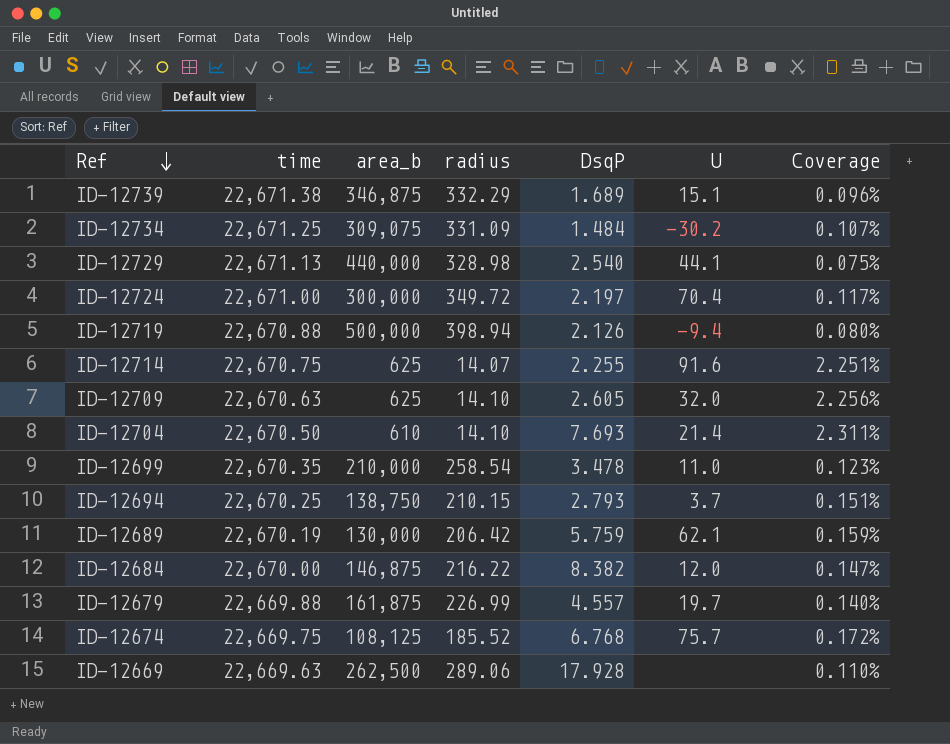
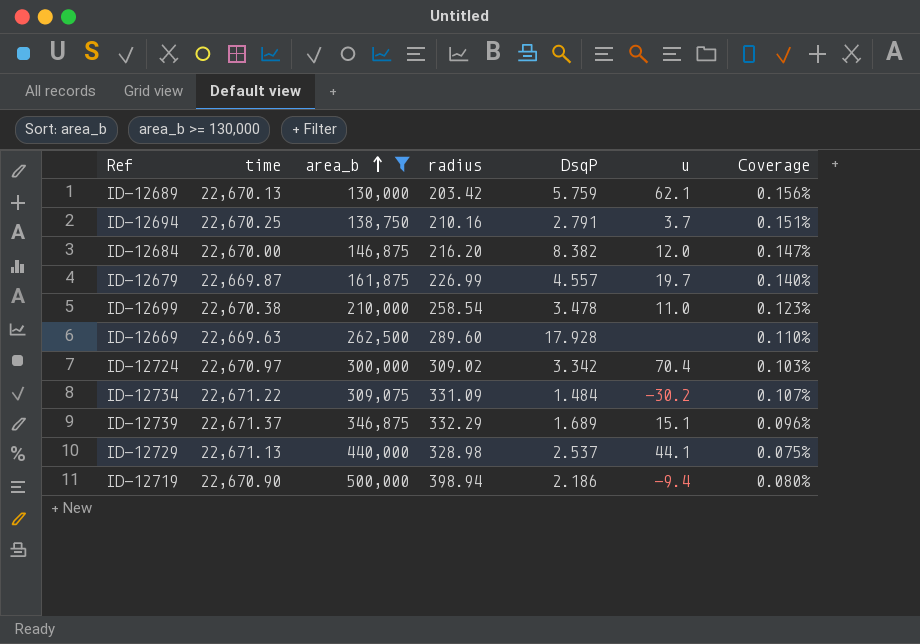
filter: none -> area_b >= 130,000
row order: Ref descending -> area_b ascending
column name: U -> u
ID-12689 | time: 22,670.19 -> 22,670.13
ID-12689 | radius: 206.42 -> 203.42
ID-12689 | Coverage: 0.159% -> 0.156%
ID-12694 | radius: 210.15 -> 210.16
ID-12694 | DsqP: 2.793 -> 2.791
ID-12684 | radius: 216.22 -> 216.20
ID-12679 | time: 22,669.88 -> 22,669.87
ID-12699 | time: 22,670.35 -> 22,670.38
ID-12669 | radius: 289.06 -> 289.60
ID-12724 | time: 22,671.00 -> 22,670.97
ID-12724 | radius: 349.72 -> 309.02
ID-12724 | DsqP: 2.197 -> 3.342
ID-12724 | Coverage: 0.117% -> 0.103%
ID-12734 | time: 22,671.25 -> 22,671.22
ID-12739 | time: 22,671.38 -> 22,671.37
ID-12729 | DsqP: 2.540 -> 2.537
ID-12719 | time: 22,670.88 -> 22,670.90
ID-12719 | DsqP: 2.126 -> 2.186

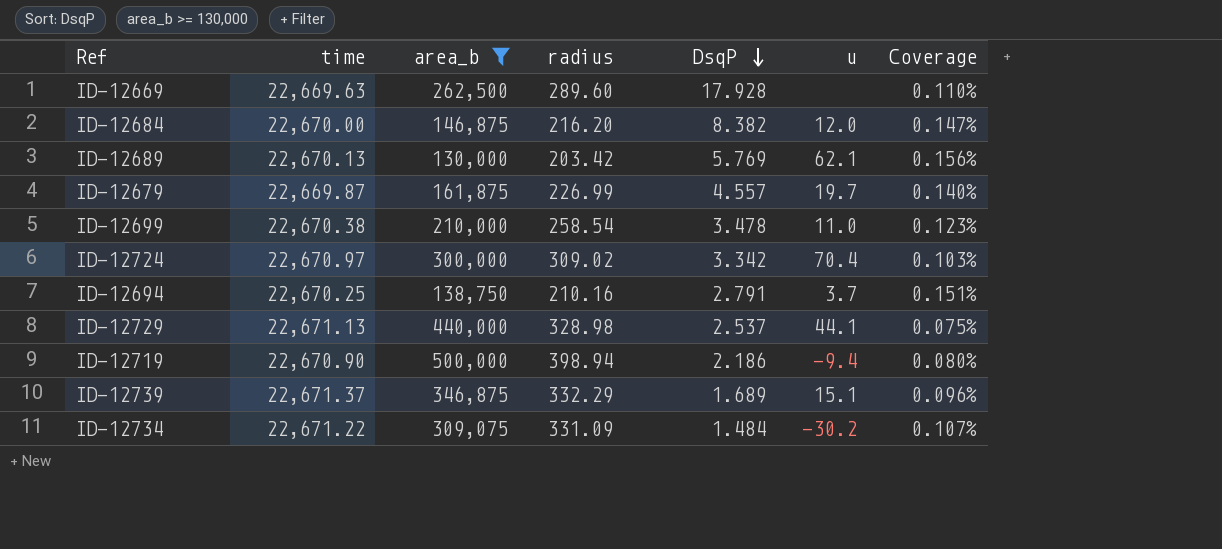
row order: area_b ascending -> DsqP descending
ID-12689 | DsqP: 5.759 -> 5.769

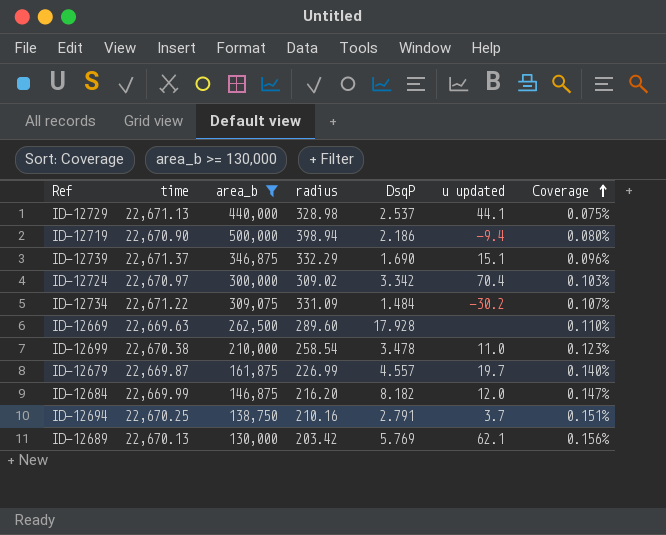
row order: DsqP descending -> Coverage ascending
column name: u -> u updated
ID-12739 | DsqP: 1.689 -> 1.690
ID-12684 | time: 22,670.00 -> 22,669.99
ID-12684 | DsqP: 8.382 -> 8.182

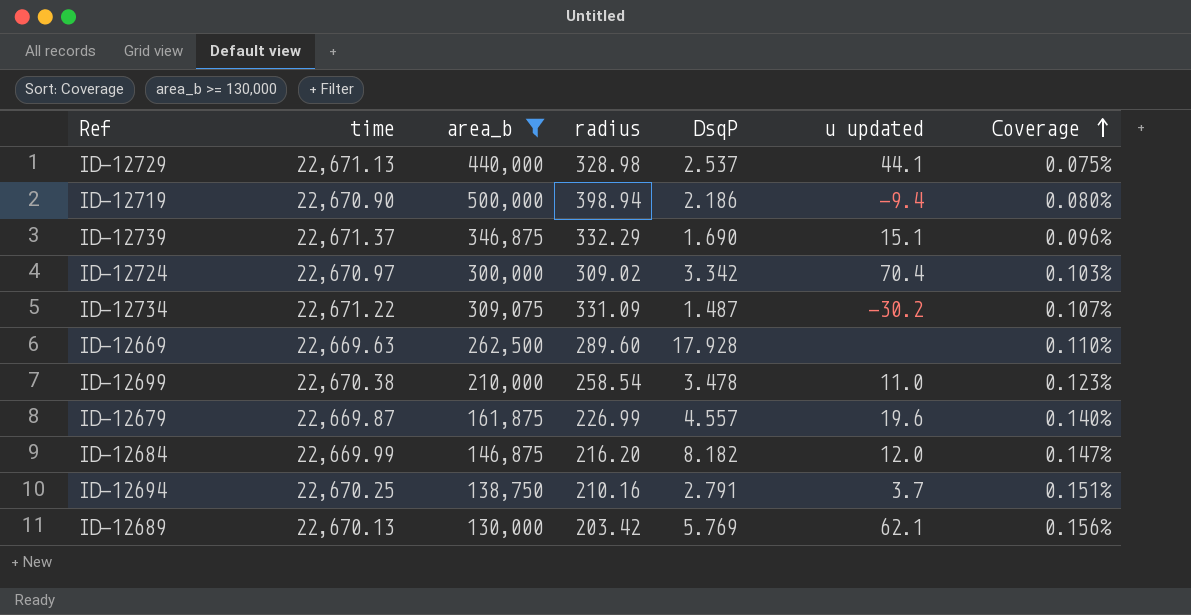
ID-12734 | DsqP: 1.484 -> 1.487
ID-12679 | u updated: 19.7 -> 19.6

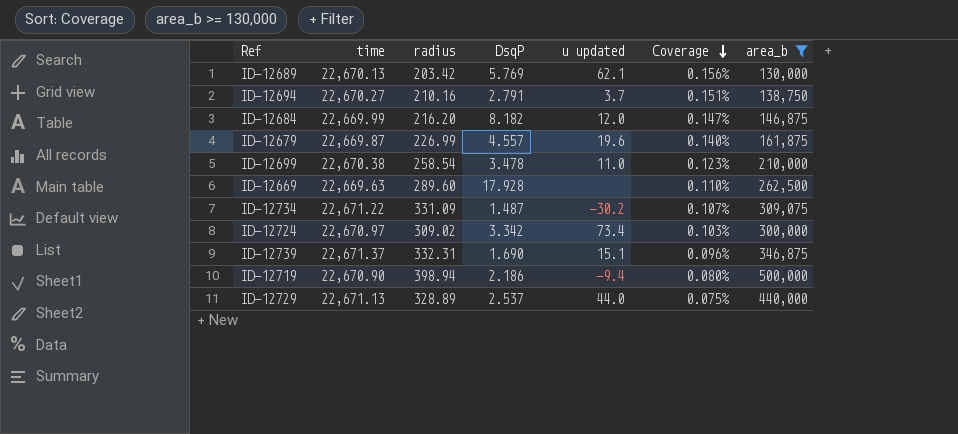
row order: Coverage ascending -> Coverage descending
column area_b | position: 3 -> 7
ID-12694 | time: 22,670.25 -> 22,670.27
ID-12724 | u updated: 70.4 -> 73.4
ID-12739 | radius: 332.29 -> 332.31
ID-12729 | radius: 328.98 -> 328.89
ID-12729 | u updated: 44.1 -> 44.0

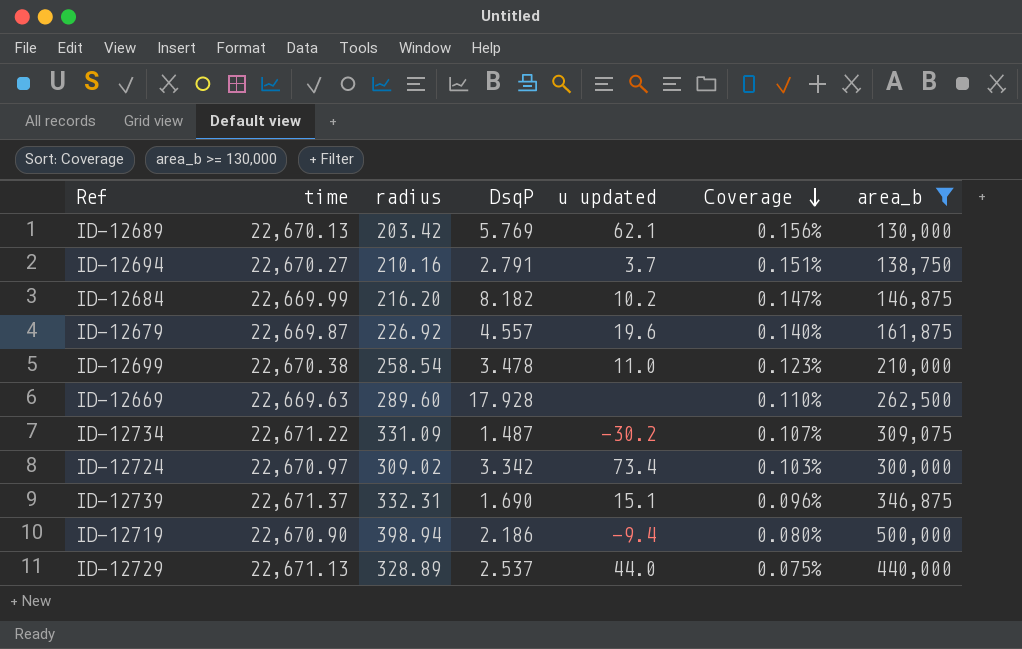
ID-12684 | u updated: 12.0 -> 10.2
ID-12679 | radius: 226.99 -> 226.92

